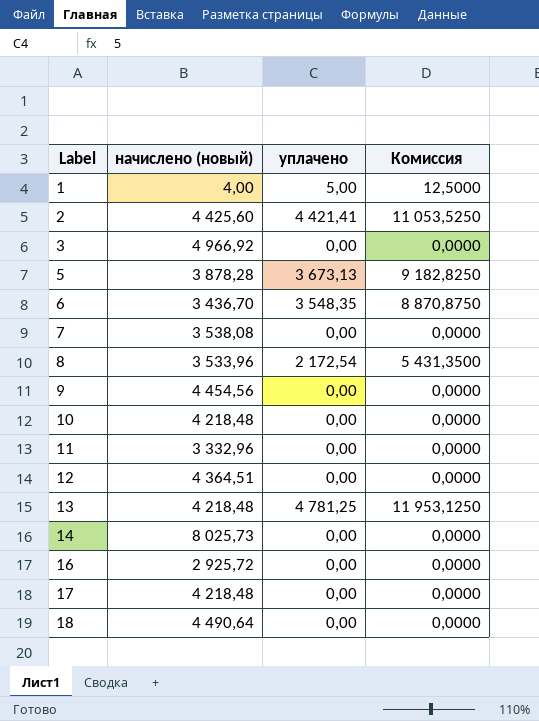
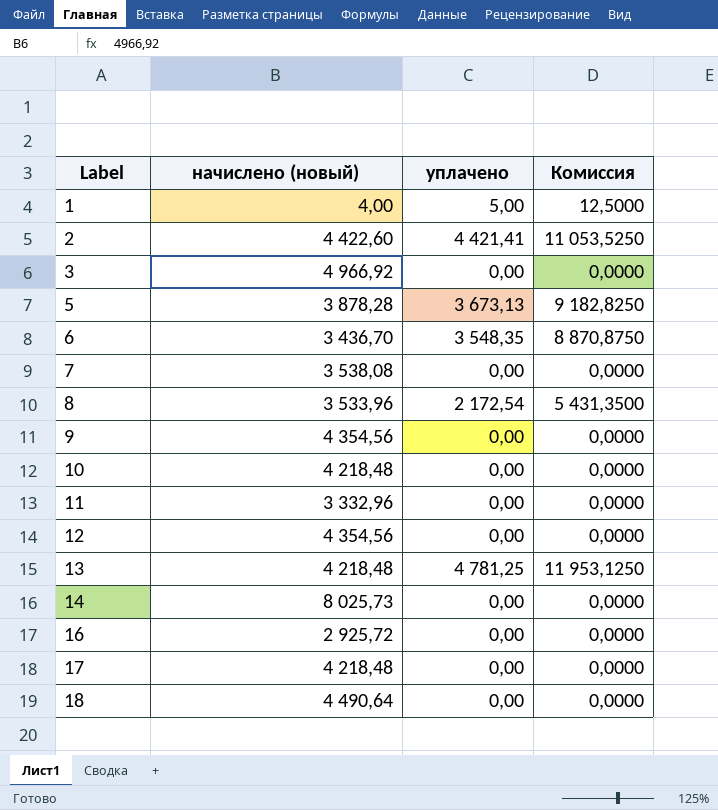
2 | начислено (новый): 4 425,60 -> 4 422,60
9 | начислено (новый): 4 454,56 -> 4 354,56
12 | начислено (новый): 4 364,51 -> 4 354,56

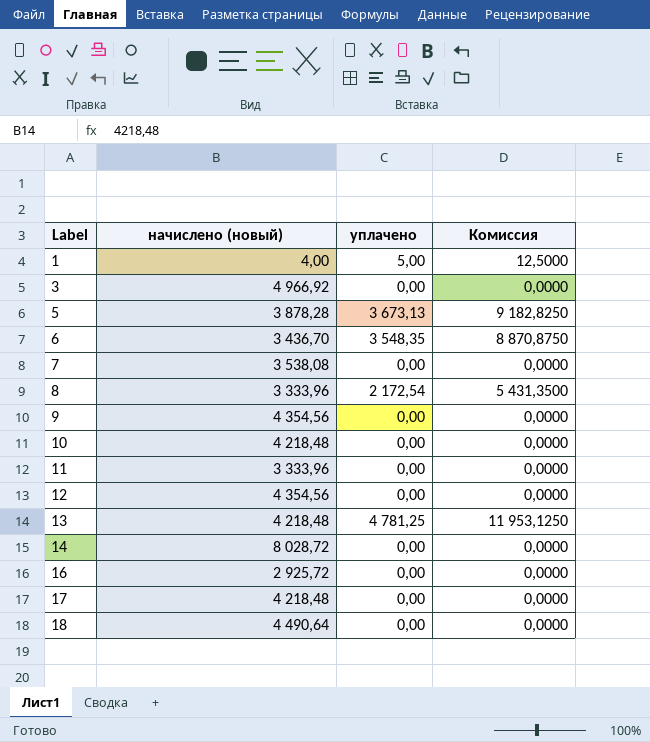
row 2: 4 422,60 | 4 421,41 | 11 053,5250 -> none
8 | начислено (новый): 3 533,96 -> 3 333,96
11 | начислено (новый): 3 332,96 -> 3 333,96
14 | начислено (новый): 8 025,73 -> 8 028,72

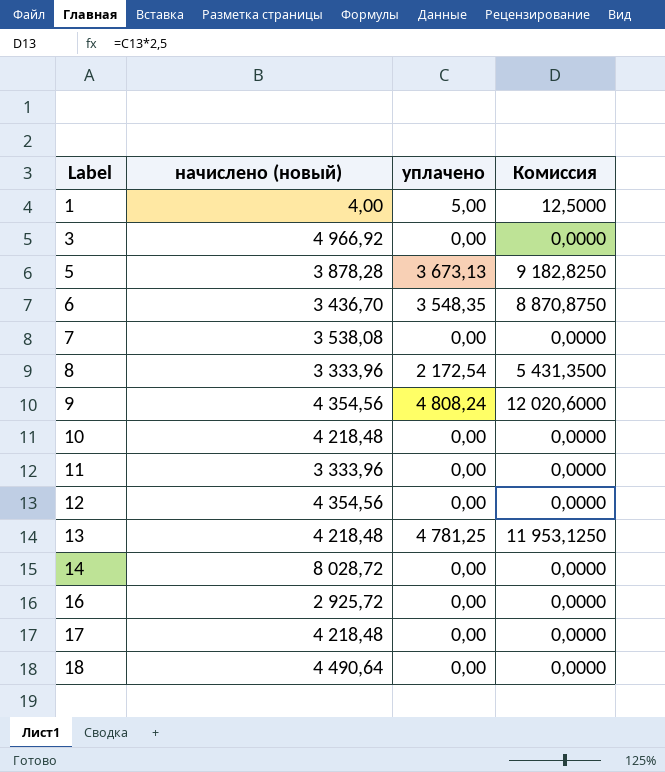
9 | уплачено: 0,00 -> 4 808,24
9 | Комиссия: 0,0000 -> 12 020,6000

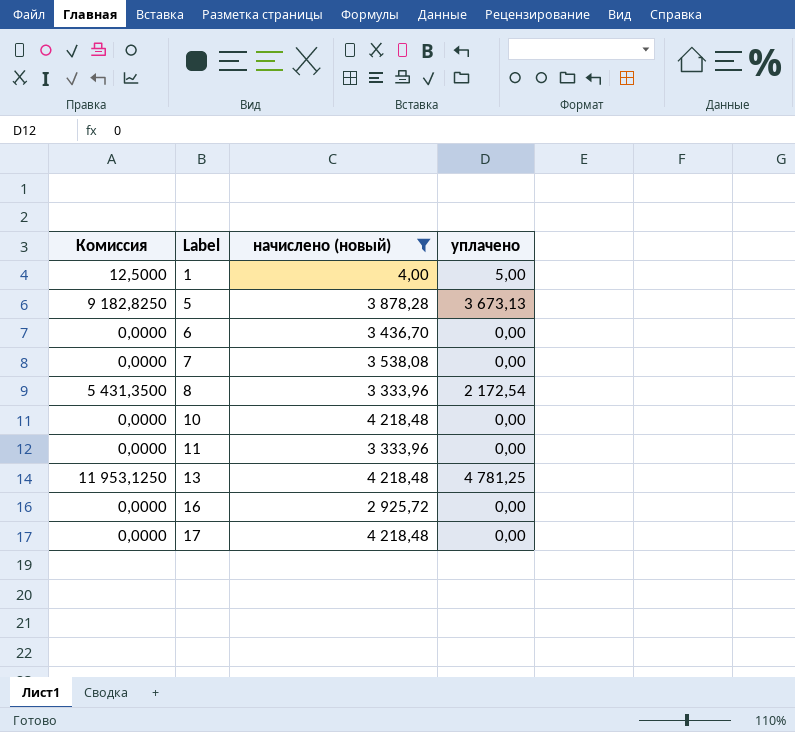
filter: none -> начислено (новый) <= 4 218,48
column Комиссия | position: 4 -> 1
6 | Комиссия: 8 870,8750 -> 0,0000
6 | уплачено: 3 548,35 -> 0,00

